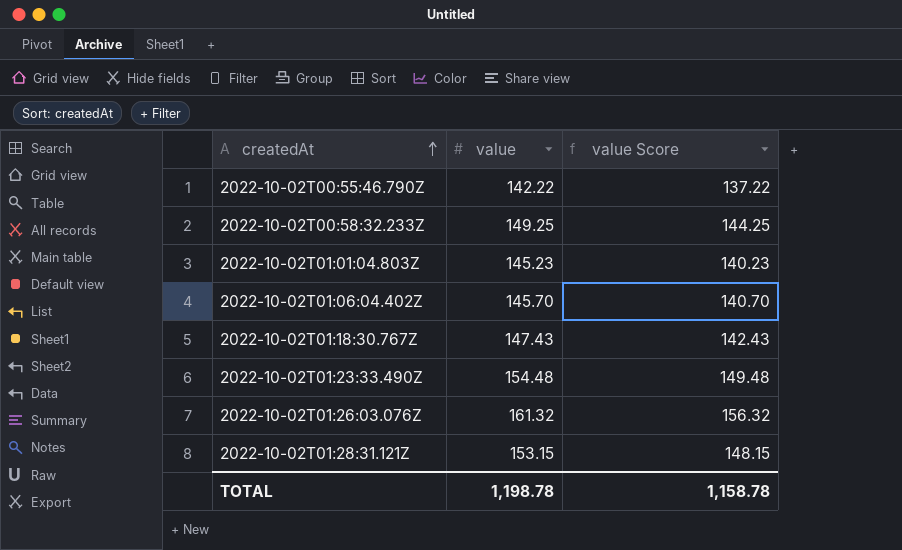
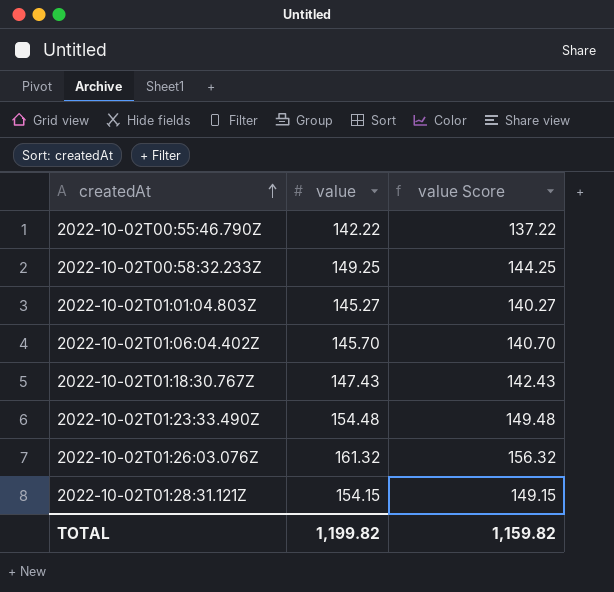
2022-10-02T01:01:04.803Z | value: 145.23 -> 145.27
2022-10-02T01:01:04.803Z | value Score: 140.23 -> 140.27
2022-10-02T01:28:31.121Z | value: 153.15 -> 154.15
2022-10-02T01:28:31.121Z | value Score: 148.15 -> 149.15
TOTAL | value: 1,198.78 -> 1,199.82
TOTAL | value Score: 1,158.78 -> 1,159.82

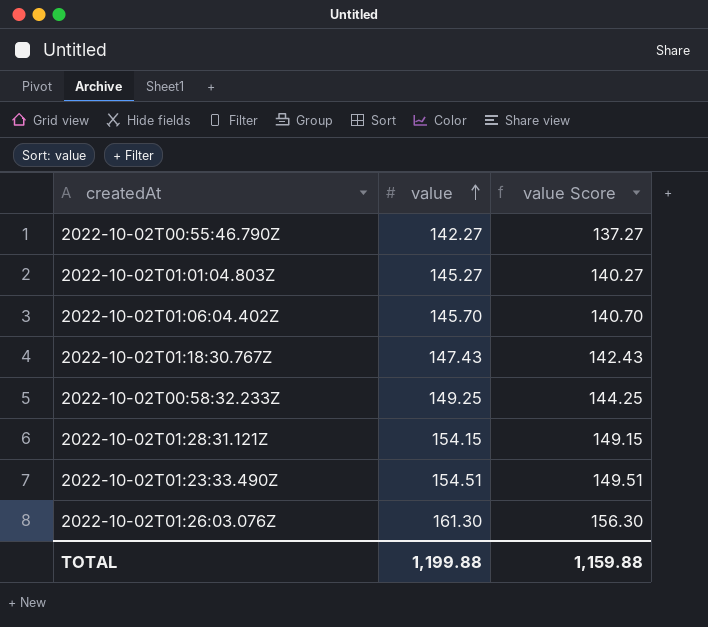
row order: createdAt ascending -> value ascending
2022-10-02T00:55:46.790Z | value: 142.22 -> 142.27
2022-10-02T00:55:46.790Z | value Score: 137.22 -> 137.27
2022-10-02T01:23:33.490Z | value: 154.48 -> 154.51
2022-10-02T01:23:33.490Z | value Score: 149.48 -> 149.51
2022-10-02T01:26:03.076Z | value: 161.32 -> 161.30
2022-10-02T01:26:03.076Z | value Score: 156.32 -> 156.30
TOTAL | value: 1,199.82 -> 1,199.88
TOTAL | value Score: 1,159.82 -> 1,159.88

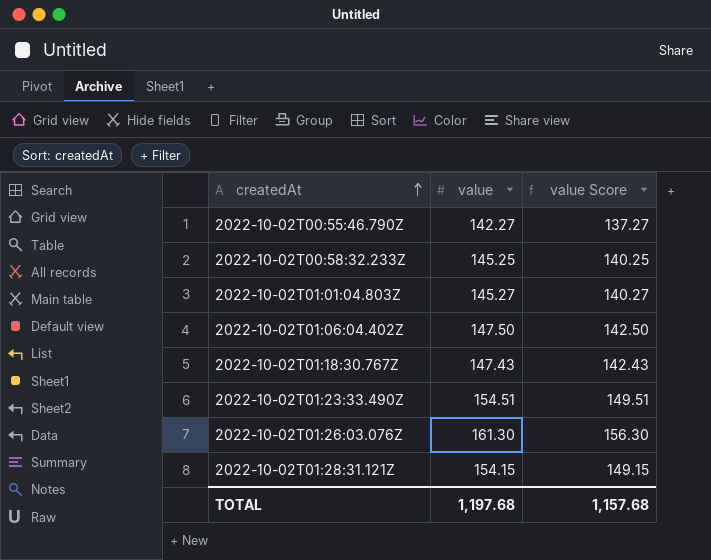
row order: value ascending -> createdAt ascending
2022-10-02T00:58:32.233Z | value: 149.25 -> 145.25
2022-10-02T00:58:32.233Z | value Score: 144.25 -> 140.25
2022-10-02T01:06:04.402Z | value: 145.70 -> 147.50
2022-10-02T01:06:04.402Z | value Score: 140.70 -> 142.50
TOTAL | value: 1,199.88 -> 1,197.68
TOTAL | value Score: 1,159.88 -> 1,157.68

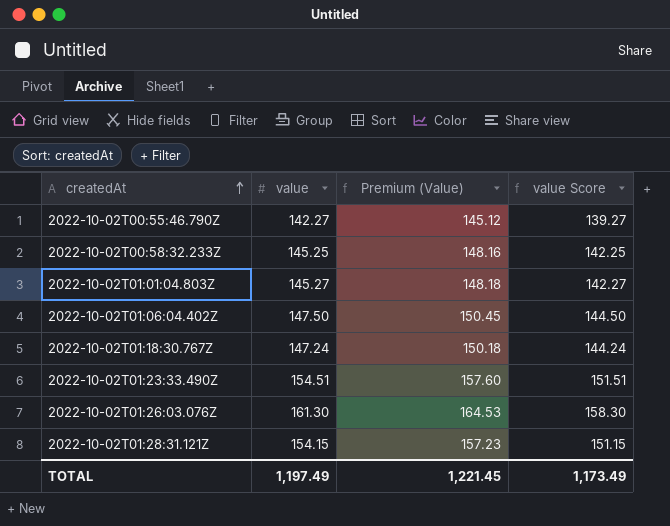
column Premium (Value) | formula: none -> [value] * 1.02
column value Score | formula: [value] - 5 -> [value] - 3
2022-10-02T01:18:30.767Z | value: 147.43 -> 147.24
TOTAL | value: 1,197.68 -> 1,197.49
TOTAL | value Score: 1,157.68 -> 1,173.49

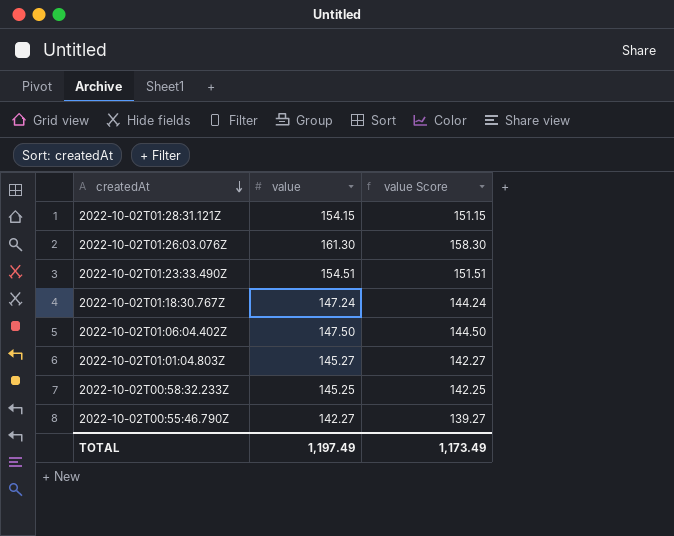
row order: createdAt ascending -> createdAt descending
column Premium (Value) | formula: [value] * 1.02 -> none

